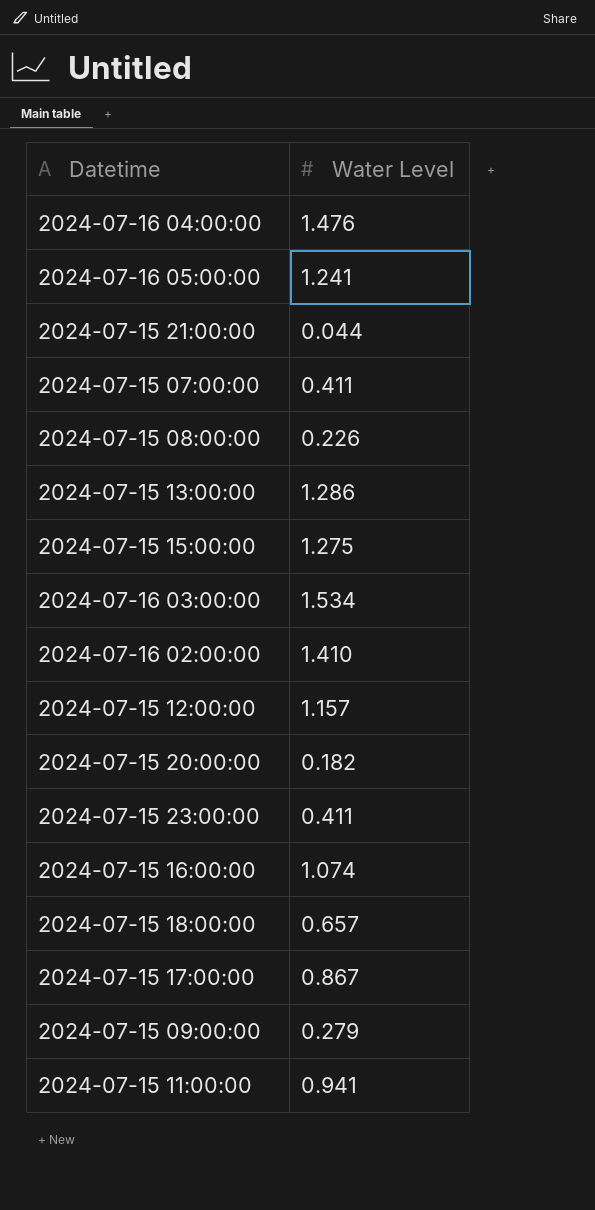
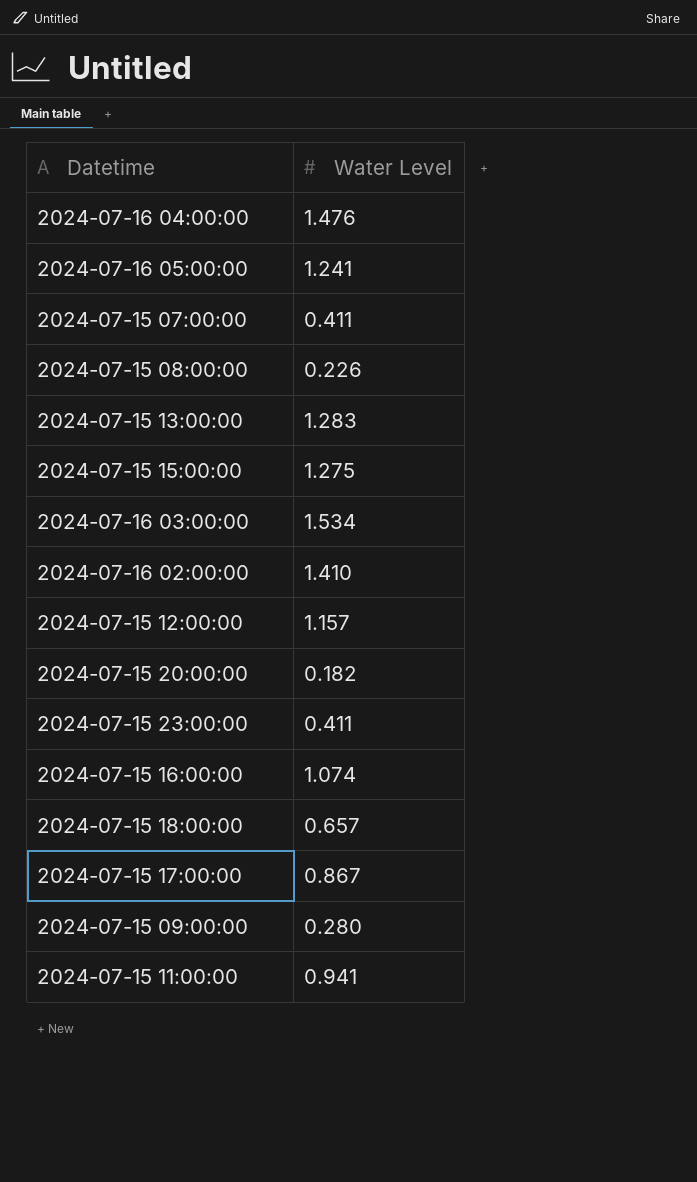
row 2024-07-15 21:00:00: 0.044 -> none
2024-07-15 13:00:00 | Water Level: 1.286 -> 1.283
2024-07-15 09:00:00 | Water Level: 0.279 -> 0.280

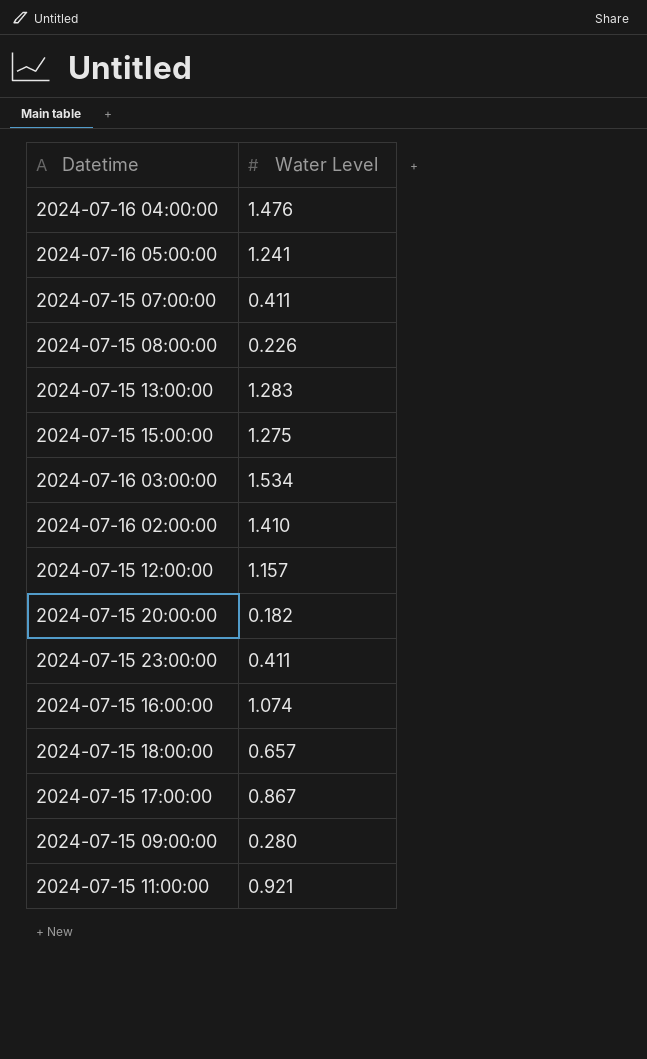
2024-07-15 11:00:00 | Water Level: 0.941 -> 0.921

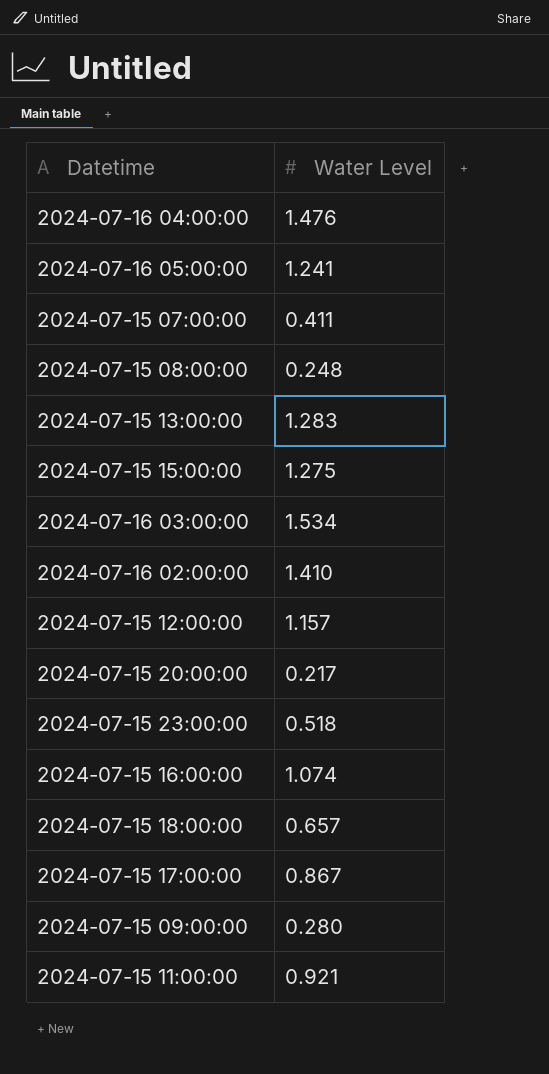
2024-07-15 08:00:00 | Water Level: 0.226 -> 0.248
2024-07-15 20:00:00 | Water Level: 0.182 -> 0.217
2024-07-15 23:00:00 | Water Level: 0.411 -> 0.518

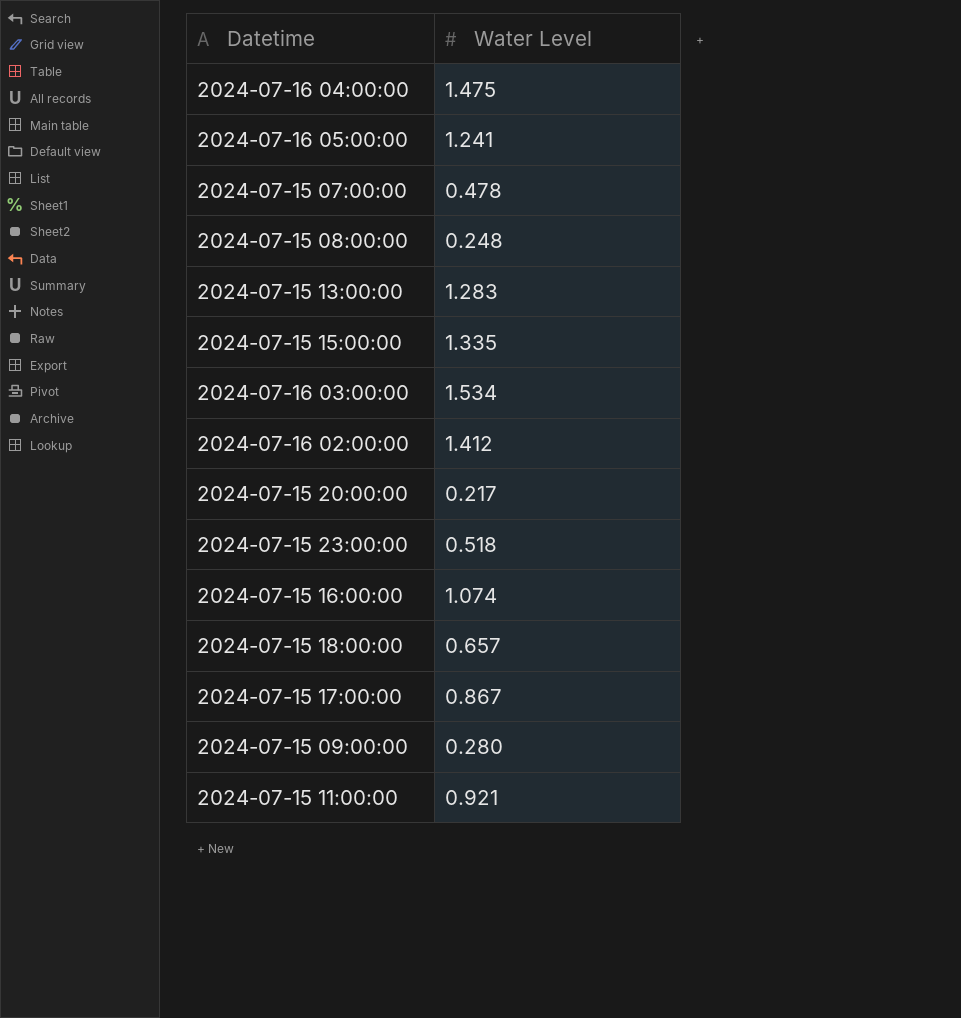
row 2024-07-15 12:00:00: 1.157 -> none
2024-07-16 04:00:00 | Water Level: 1.476 -> 1.475
2024-07-15 07:00:00 | Water Level: 0.411 -> 0.478
2024-07-15 15:00:00 | Water Level: 1.275 -> 1.335
2024-07-16 02:00:00 | Water Level: 1.410 -> 1.412

